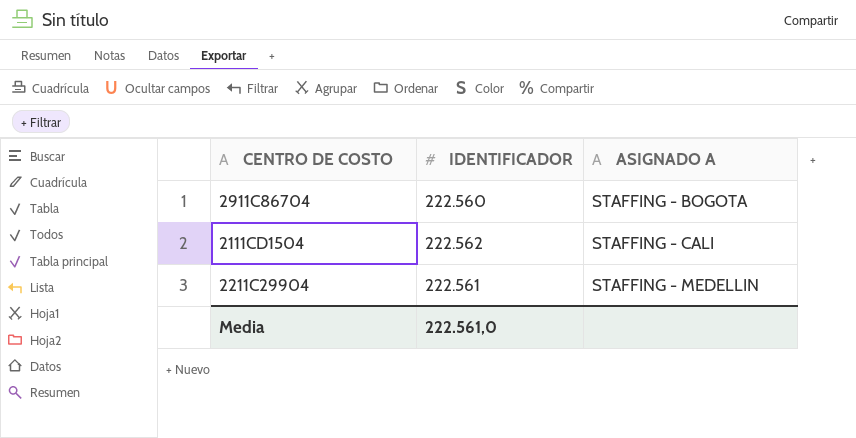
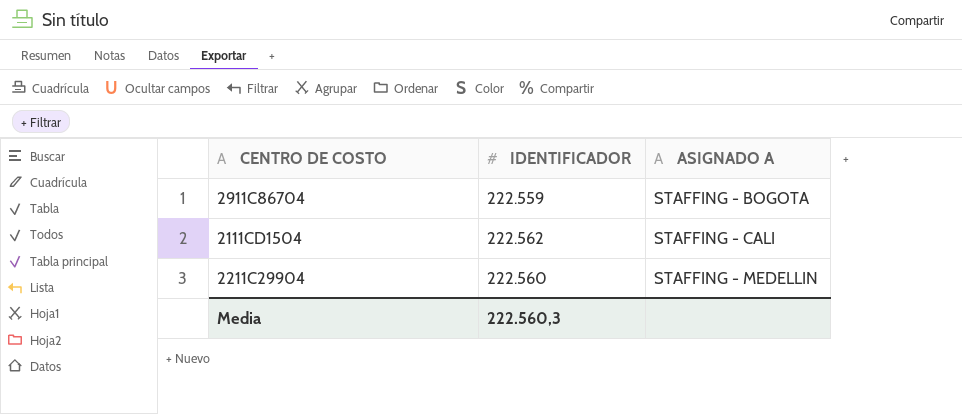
2911C86704 | IDENTIFICADOR: 222.560 -> 222.559
2211C29904 | IDENTIFICADOR: 222.561 -> 222.560
Media | IDENTIFICADOR: 222.561,0 -> 222.560,3

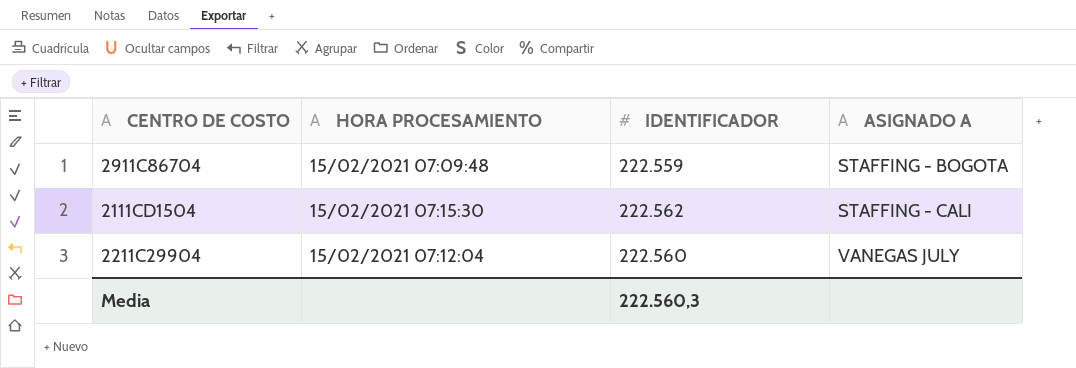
column HORA PROCESAMIENTO | position: none -> 2
2211C29904 | ASIGNADO A: STAFFING - MEDELLIN -> VANEGAS JULY

